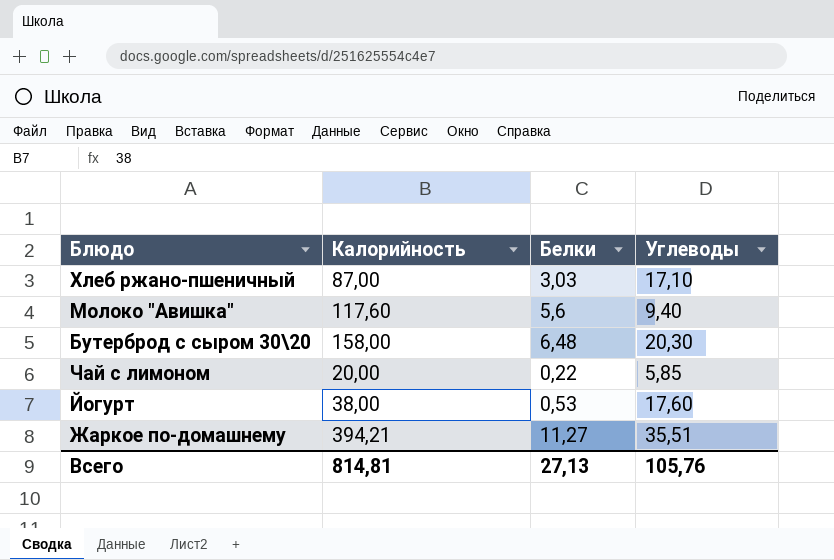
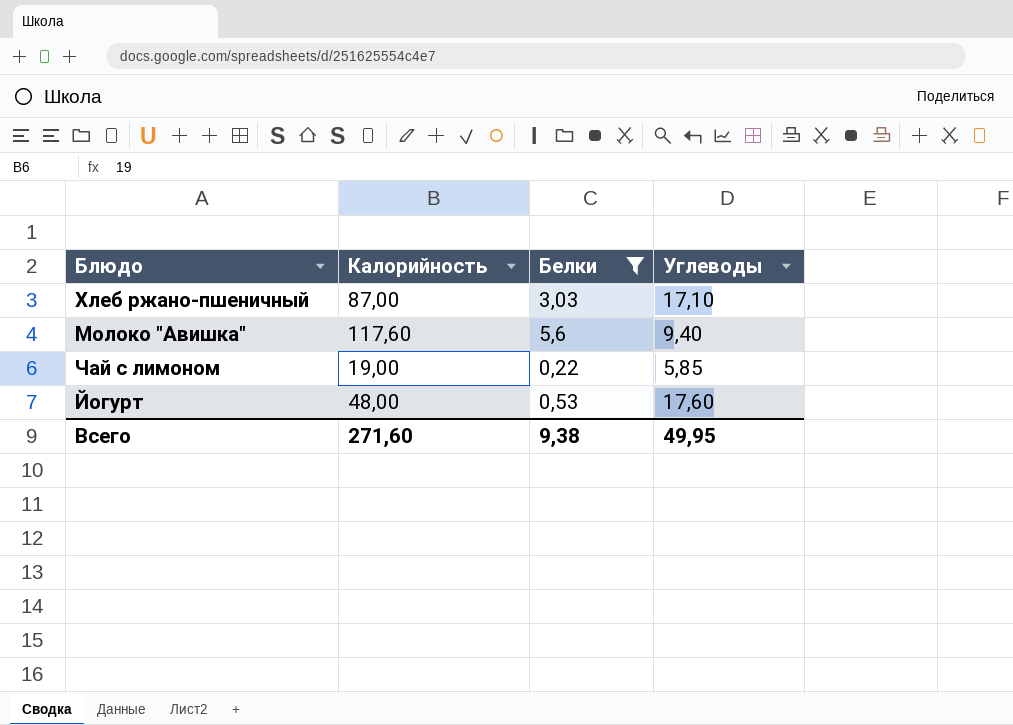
filter: none -> Белки <= 5,6
Чай с лимоном | Калорийность: 20,00 -> 19,00
Йогурт | Калорийность: 38,00 -> 48,00
Всего | Калорийность: 814,81 -> 271,60
Всего | Белки: 27,13 -> 9,38
Всего | Углеводы: 105,76 -> 49,95

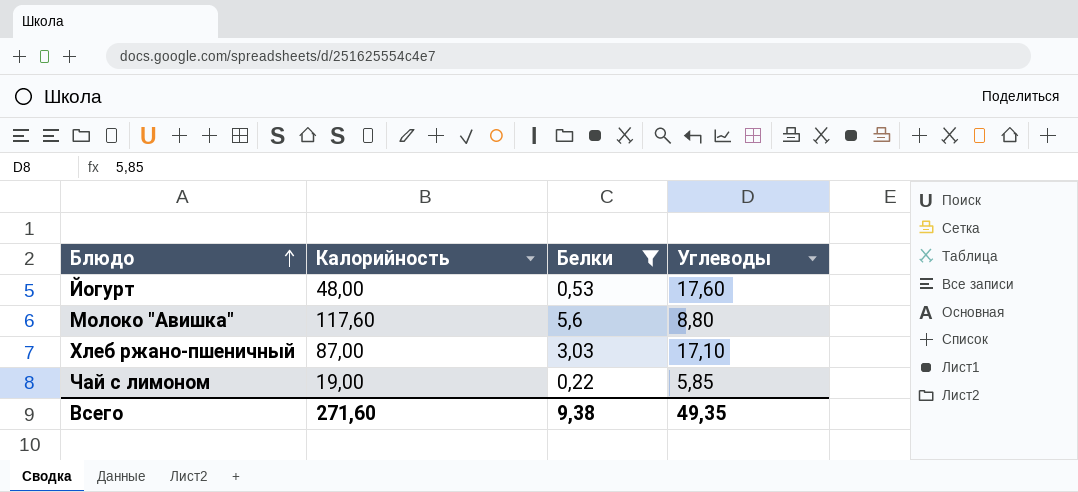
row order: none -> Блюдо ascending
Молоко "Авишка" | Углеводы: 9,40 -> 8,80
Всего | Углеводы: 49,95 -> 49,35

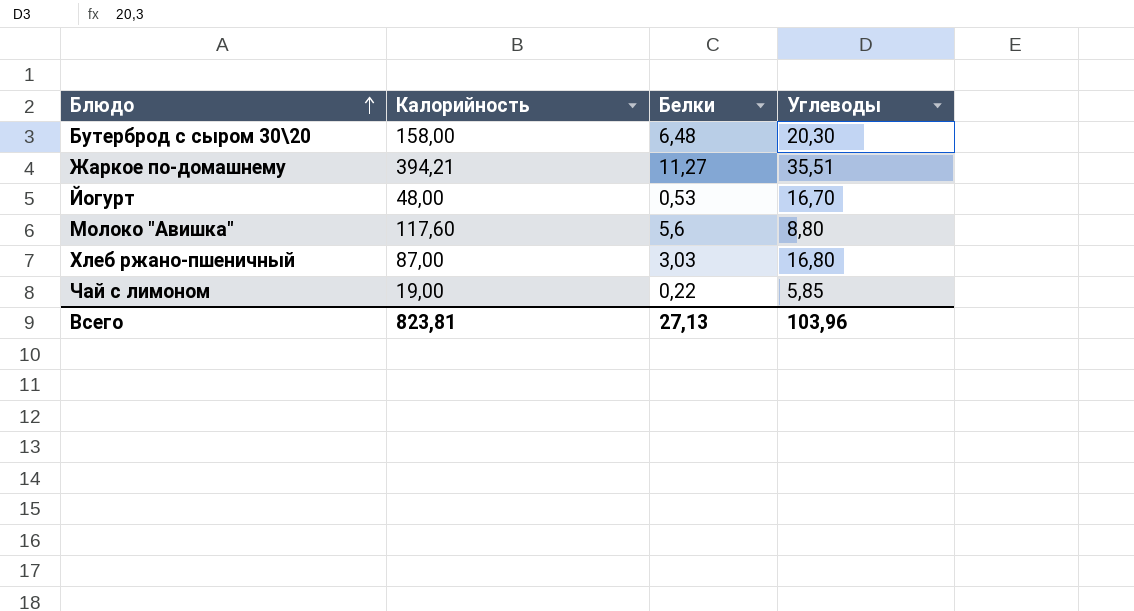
filter: Белки <= 5,6 -> none
Йогурт | Углеводы: 17,60 -> 16,70
Хлеб ржано-пшеничный | Углеводы: 17,10 -> 16,80
Всего | Калорийность: 271,60 -> 823,81
Всего | Белки: 9,38 -> 27,13
Всего | Углеводы: 49,35 -> 103,96

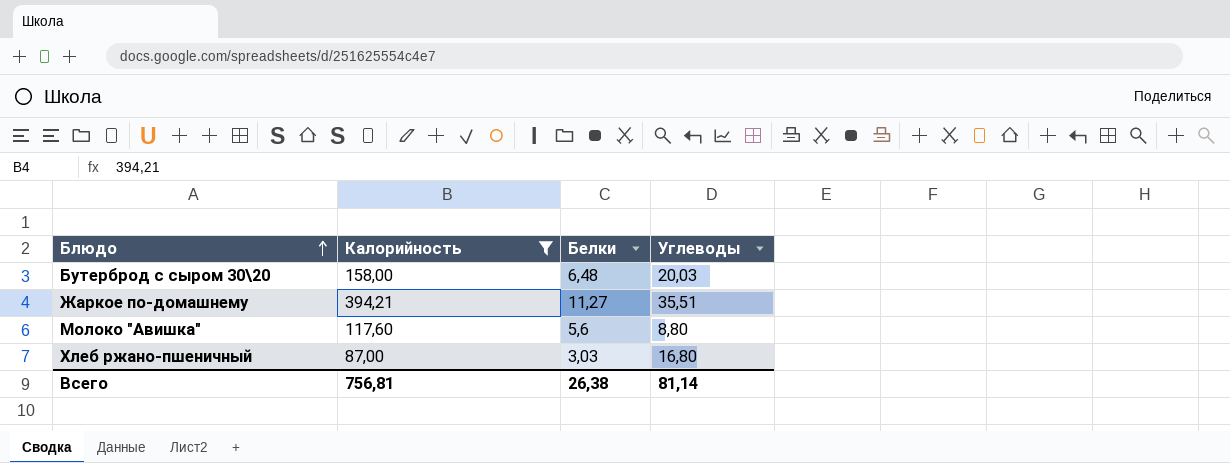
filter: none -> Калорийность >= 87,00
Бутерброд с сыром 30\20 | Углеводы: 20,30 -> 20,03
Всего | Калорийность: 823,81 -> 756,81
Всего | Белки: 27,13 -> 26,38
Всего | Углеводы: 103,96 -> 81,14

